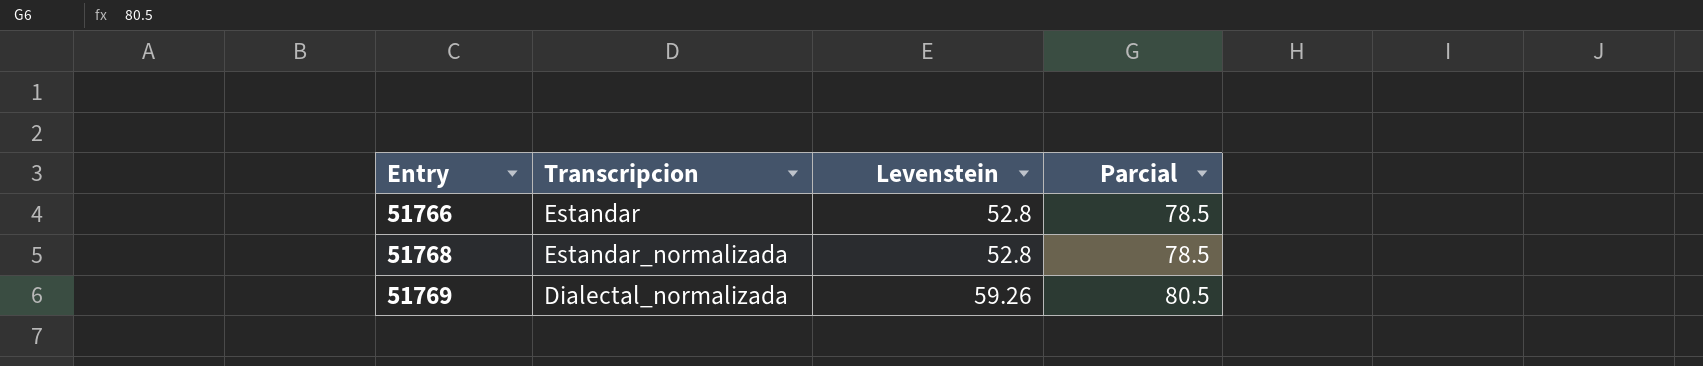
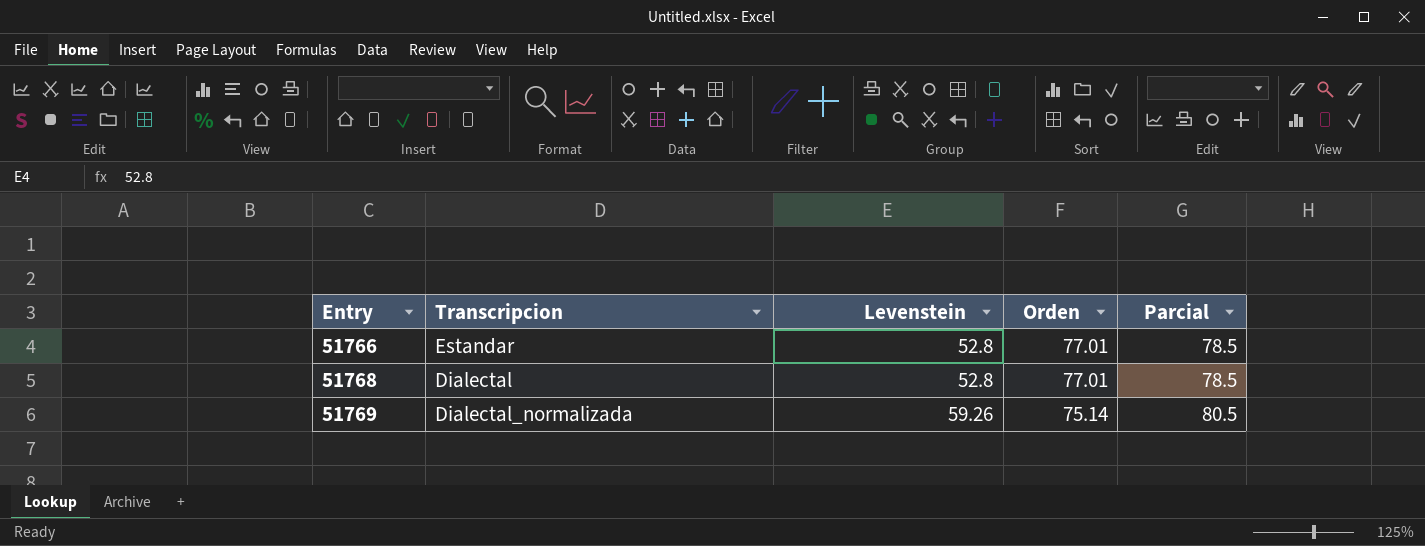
column Orden | position: none -> 4
51768 | Transcripcion: Estandar_normalizada -> Dialectal

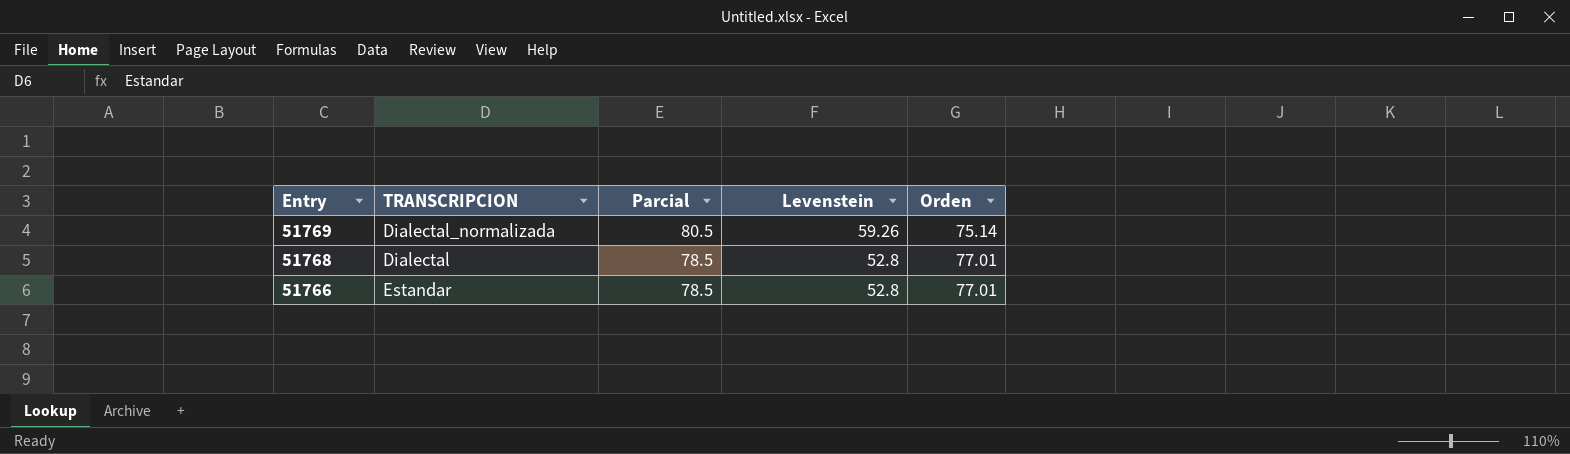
row order: Entry ascending -> Entry descending
column name: Transcripcion -> TRANSCRIPCION
column Parcial | position: 5 -> 3

